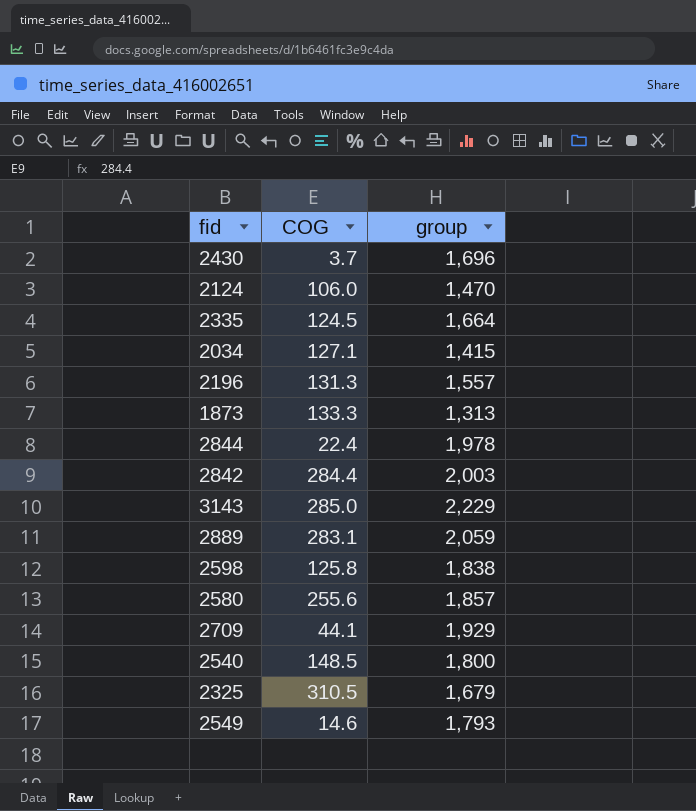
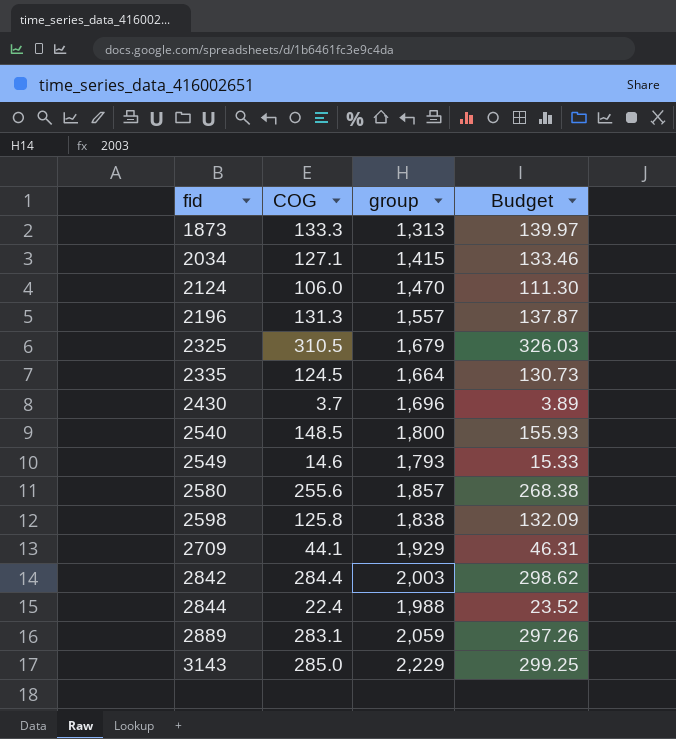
row order: none -> fid ascending
column Budget | formula: none -> [COG] * 1.05
2844 | group: 1,978 -> 1,988

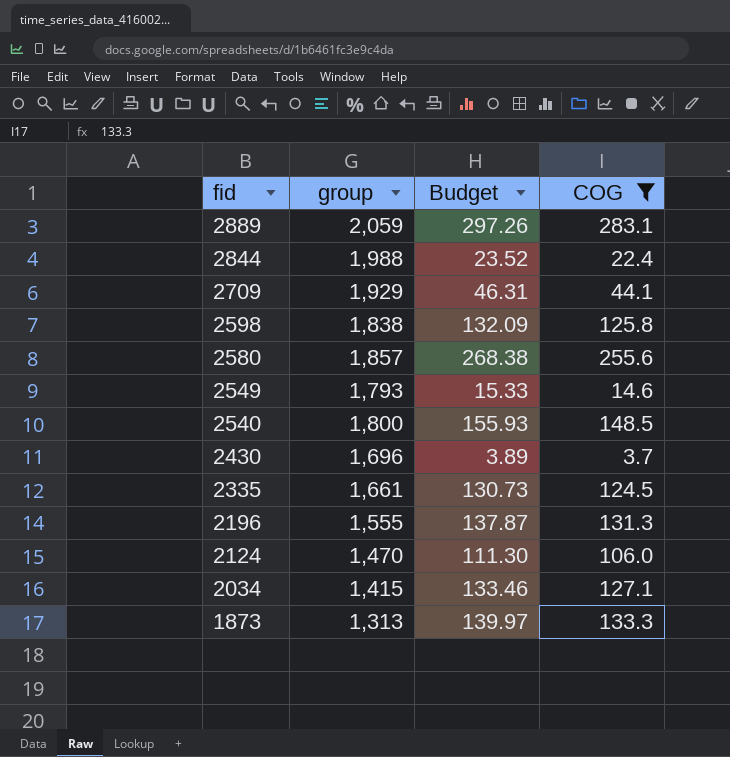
filter: none -> COG <= 283.1
row order: fid ascending -> fid descending
column COG | position: 2 -> 4
2335 | group: 1,664 -> 1,661
2196 | group: 1,557 -> 1,555

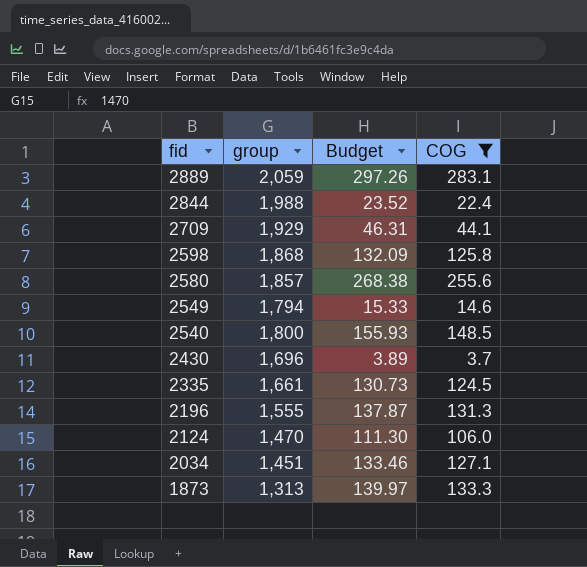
2598 | group: 1,838 -> 1,868
2549 | group: 1,793 -> 1,794
2034 | group: 1,415 -> 1,451

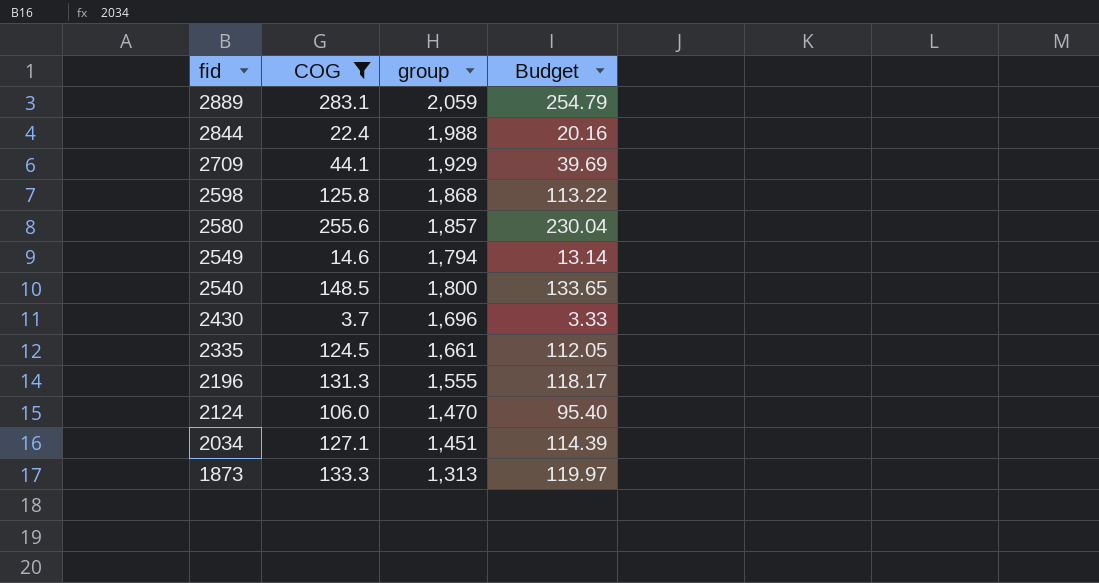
column COG | position: 4 -> 2
column Budget | formula: [COG] * 1.05 -> [COG] * 0.9

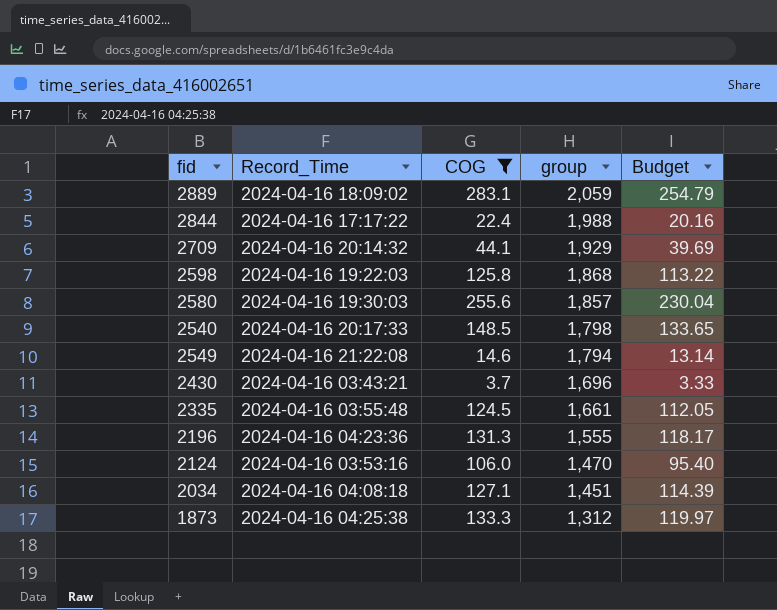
row order: fid descending -> group descending
column Record_Time | position: none -> 2
2540 | group: 1,800 -> 1,798
1873 | group: 1,313 -> 1,312

